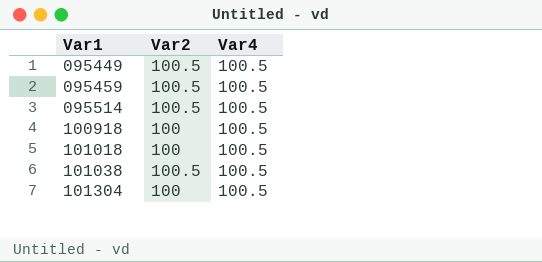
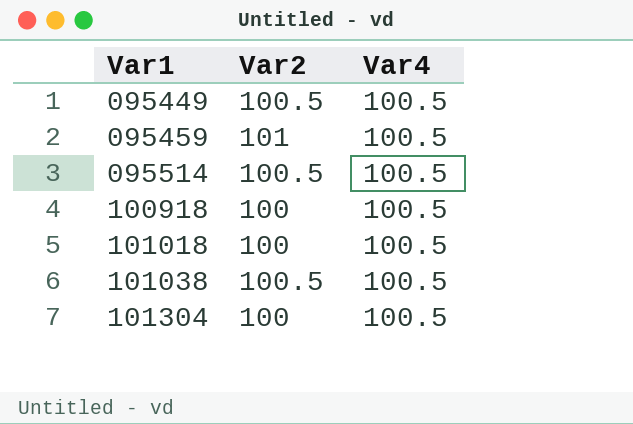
095459 | Var2: 100.5 -> 101

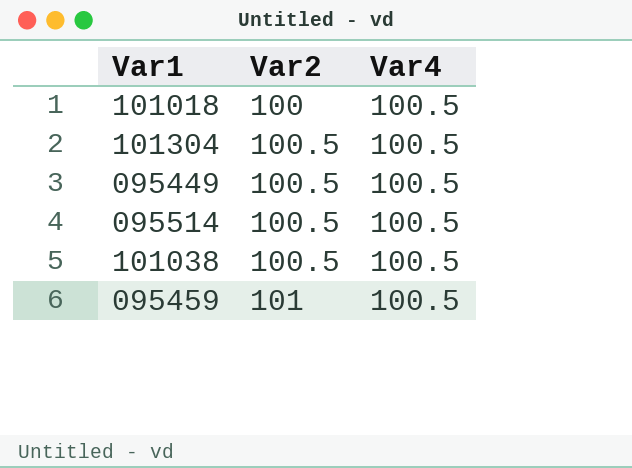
row order: Var1 ascending -> Var2 ascending
row 100918: 100 | 100.5 -> none
101304 | Var2: 100 -> 100.5

